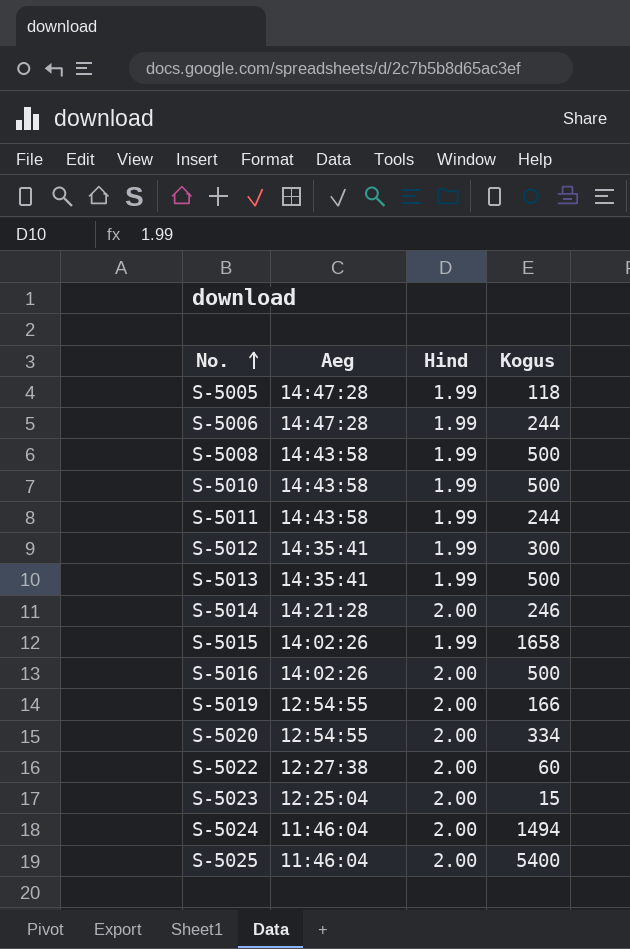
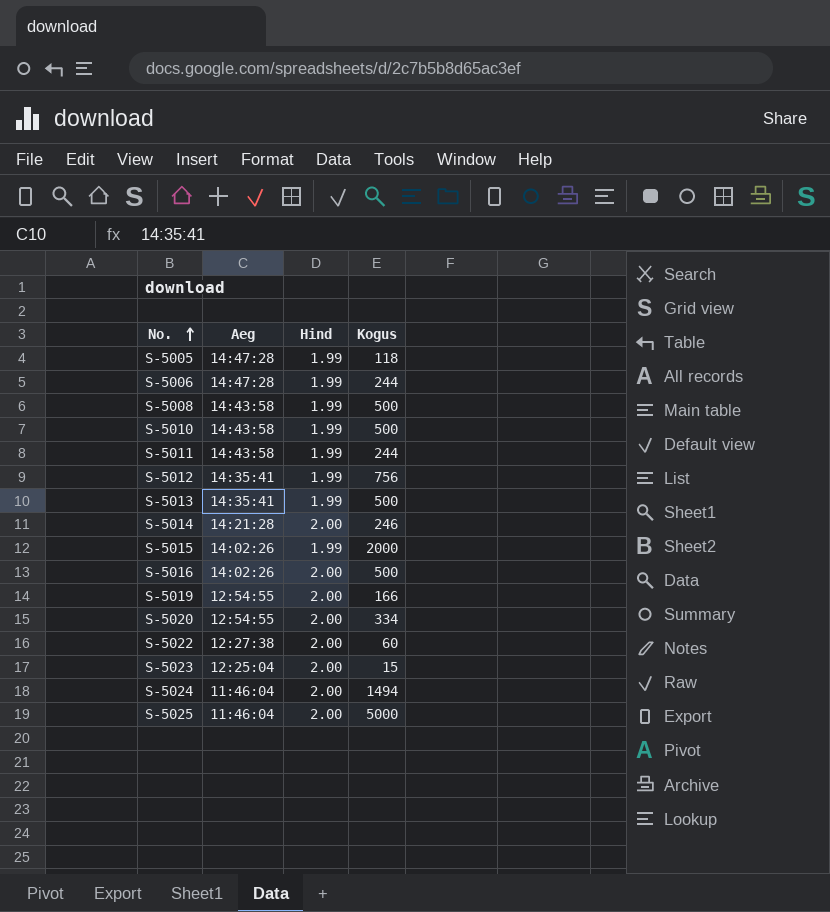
S-5012 | Kogus: 300 -> 756
S-5015 | Kogus: 1658 -> 2000
S-5025 | Kogus: 5400 -> 5000

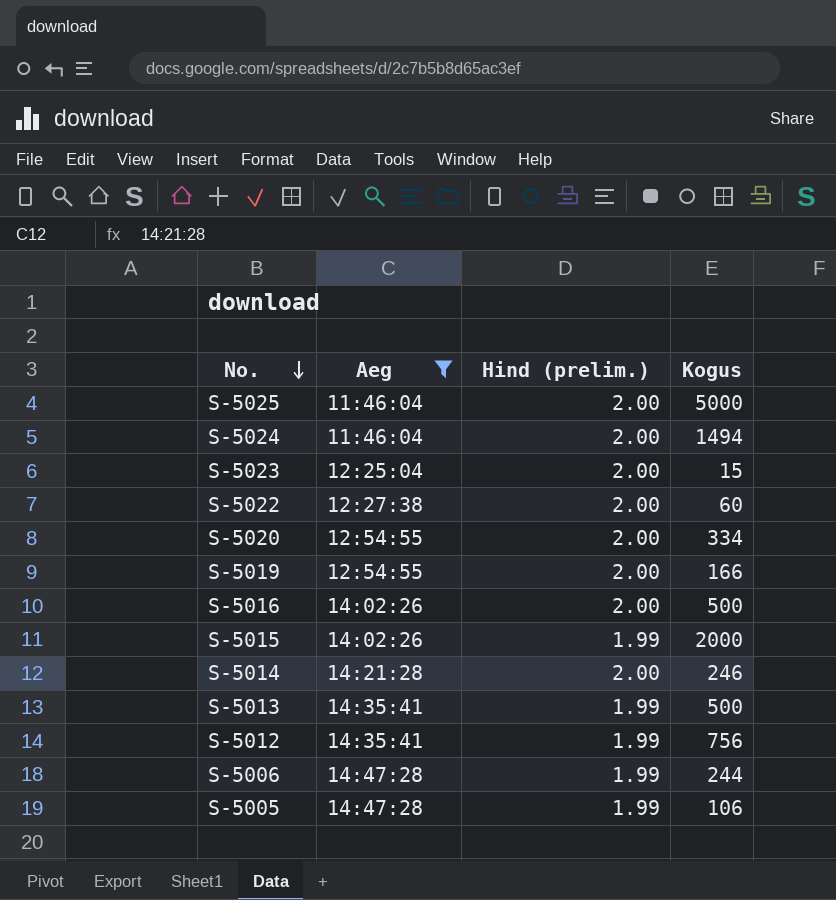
filter: none -> Aeg != 14:43:58
row order: No. ascending -> No. descending
column name: Hind -> Hind (prelim.)
S-5005 | Kogus: 118 -> 106

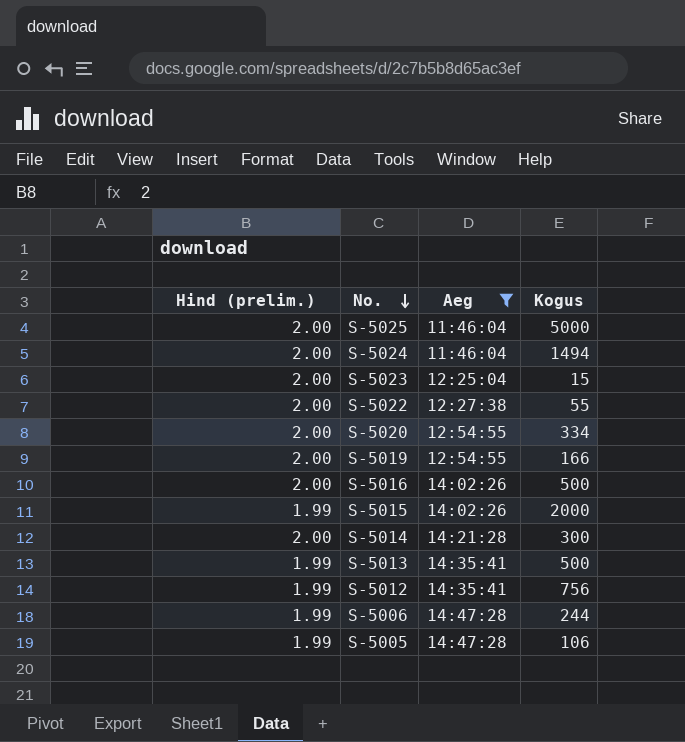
column Hind (prelim.) | position: 3 -> 1
S-5022 | Kogus: 60 -> 55
S-5014 | Kogus: 246 -> 300

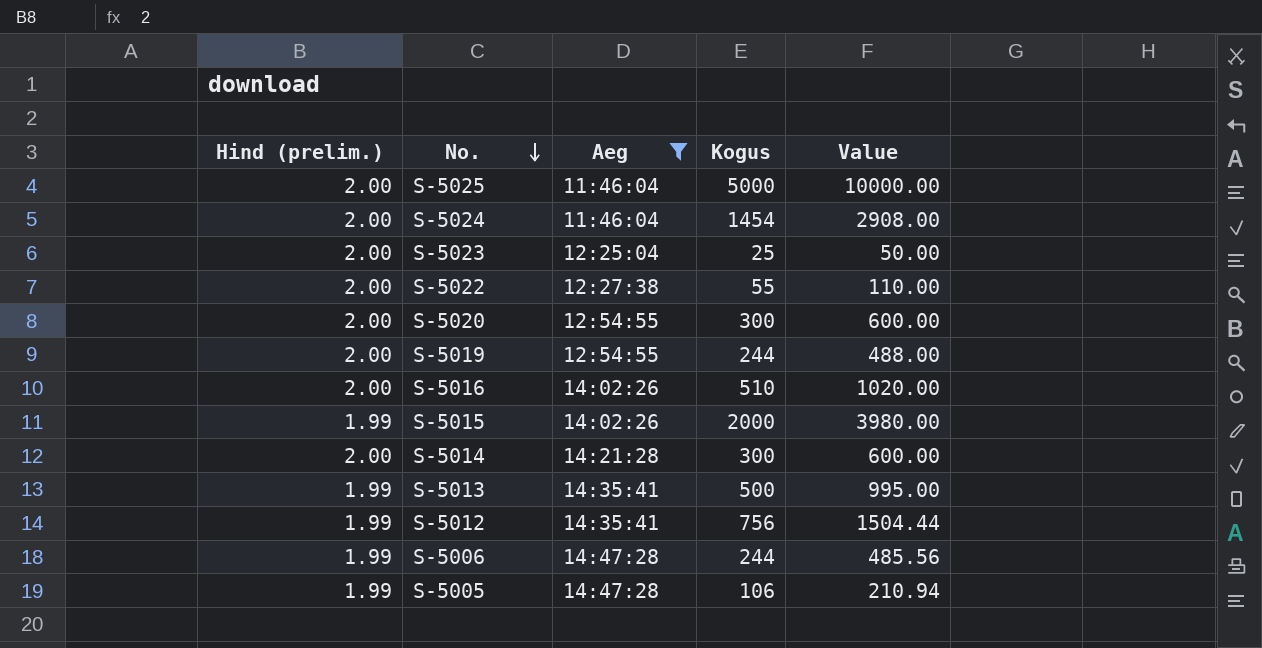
column Value | formula: none -> [Hind (prelim.)] * [Kogus]
S-5024 | Kogus: 1494 -> 1454
S-5023 | Kogus: 15 -> 25
S-5020 | Kogus: 334 -> 300
S-5019 | Kogus: 166 -> 244
S-5016 | Kogus: 500 -> 510

